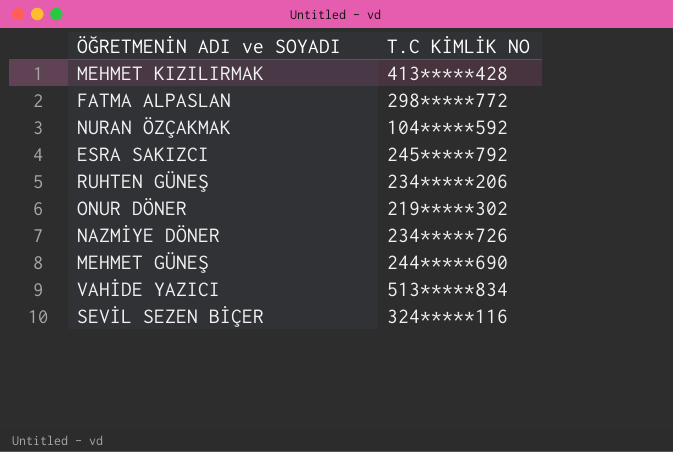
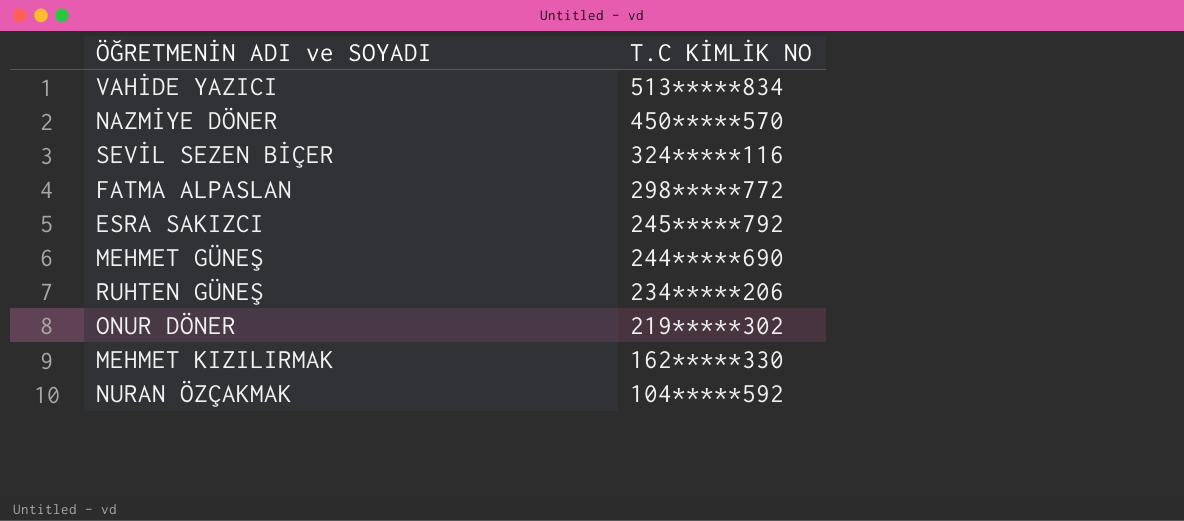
row order: none -> T.C KİMLİK NO descending
NAZMİYE DÖNER | T.C KİMLİK NO: 234*****726 -> 450*****570
MEHMET KIZILIRMAK | T.C KİMLİK NO: 413*****428 -> 162*****330

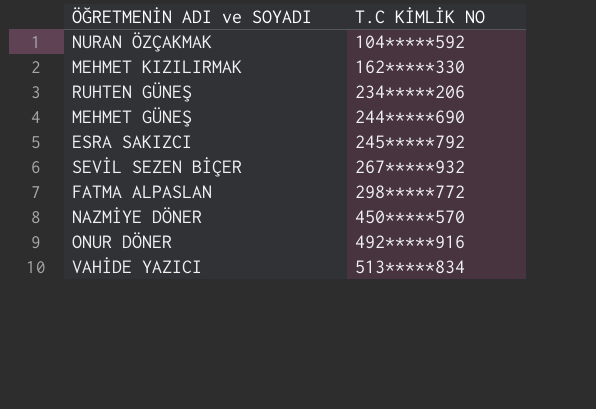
row order: T.C KİMLİK NO descending -> T.C KİMLİK NO ascending
SEVİL SEZEN BİÇER | T.C KİMLİK NO: 324*****116 -> 267*****932
ONUR DÖNER | T.C KİMLİK NO: 219*****302 -> 492*****916

